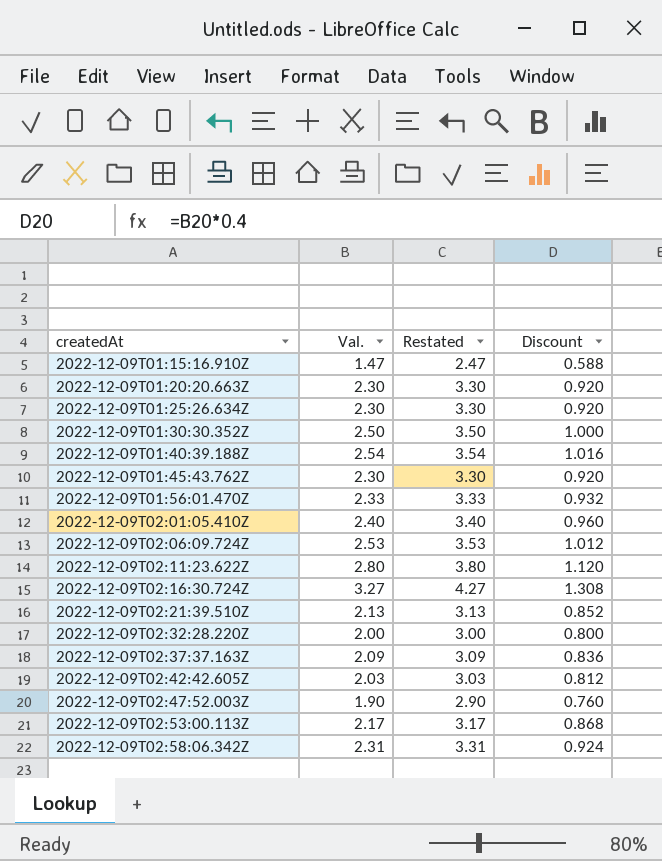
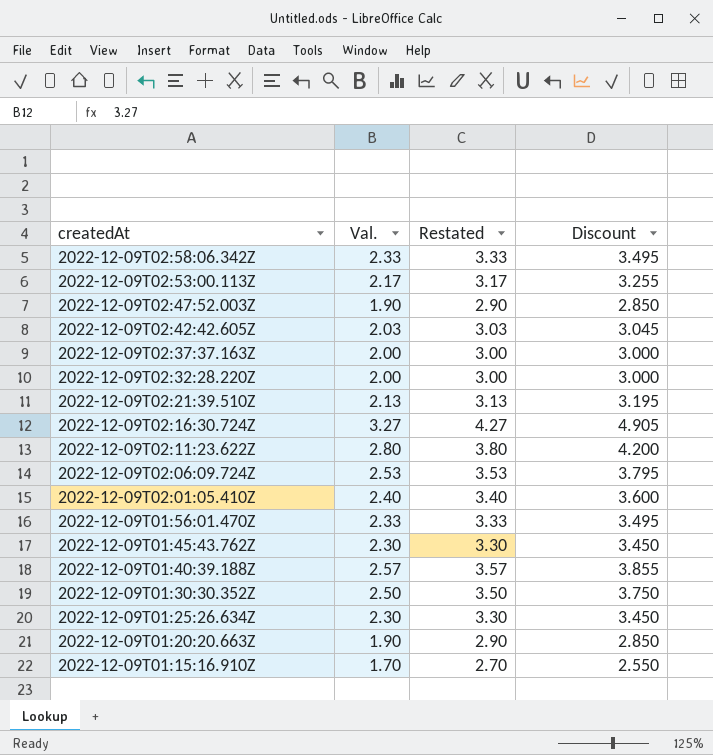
row order: createdAt ascending -> createdAt descending
column Discount | formula: [Val.] * 0.4 -> [Val.] * 1.5
2022-12-09T02:58:06.342Z | Val.: 2.31 -> 2.33
2022-12-09T02:58:06.342Z | Restated: 3.31 -> 3.33
2022-12-09T02:37:37.163Z | Val.: 2.09 -> 2.00
2022-12-09T02:37:37.163Z | Restated: 3.09 -> 3.00
2022-12-09T01:40:39.188Z | Val.: 2.54 -> 2.57
2022-12-09T01:40:39.188Z | Restated: 3.54 -> 3.57
2022-12-09T01:20:20.663Z | Val.: 2.30 -> 1.90
2022-12-09T01:20:20.663Z | Restated: 3.30 -> 2.90
2022-12-09T01:15:16.910Z | Val.: 1.47 -> 1.70
2022-12-09T01:15:16.910Z | Restated: 2.47 -> 2.70

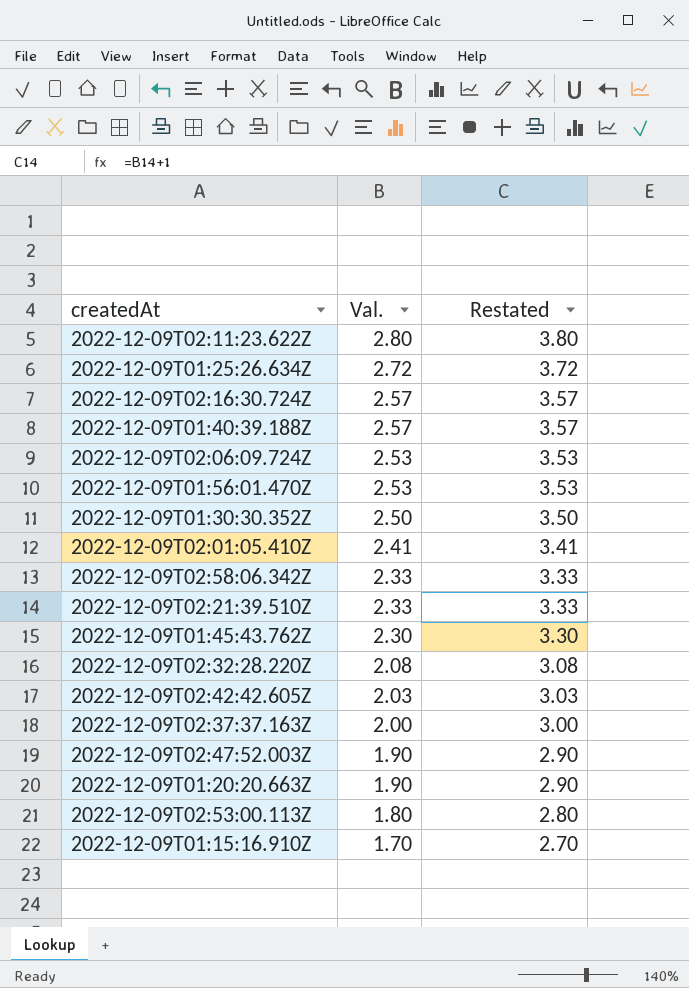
row order: createdAt descending -> Val. descending
column Discount | formula: [Val.] * 1.5 -> none
2022-12-09T01:25:26.634Z | Val.: 2.30 -> 2.72
2022-12-09T01:25:26.634Z | Restated: 3.30 -> 3.72
2022-12-09T02:16:30.724Z | Val.: 3.27 -> 2.57
2022-12-09T02:16:30.724Z | Restated: 4.27 -> 3.57
2022-12-09T01:56:01.470Z | Val.: 2.33 -> 2.53
2022-12-09T01:56:01.470Z | Restated: 3.33 -> 3.53
2022-12-09T02:01:05.410Z | Val.: 2.40 -> 2.41
2022-12-09T02:01:05.410Z | Restated: 3.40 -> 3.41
2022-12-09T02:21:39.510Z | Val.: 2.13 -> 2.33
2022-12-09T02:21:39.510Z | Restated: 3.13 -> 3.33
2022-12-09T02:32:28.220Z | Val.: 2.00 -> 2.08
2022-12-09T02:32:28.220Z | Restated: 3.00 -> 3.08
2022-12-09T02:53:00.113Z | Val.: 2.17 -> 1.80
2022-12-09T02:53:00.113Z | Restated: 3.17 -> 2.80

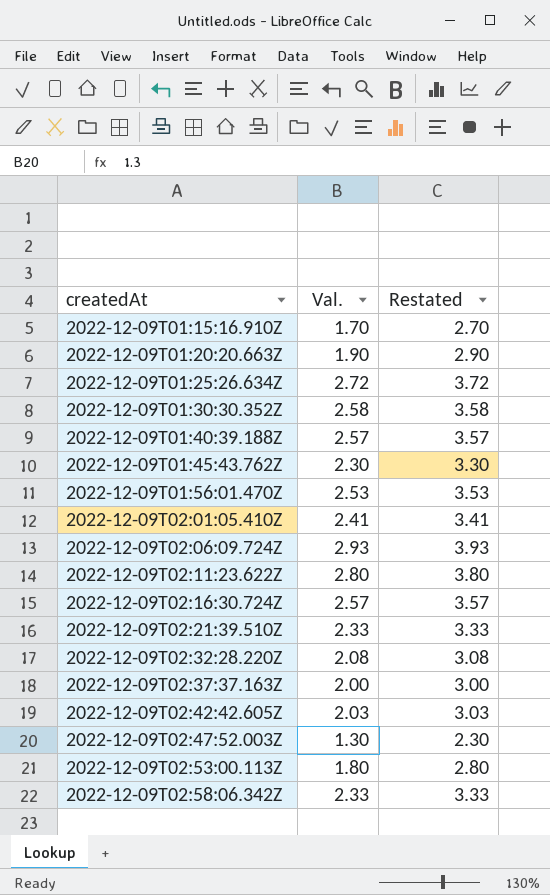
row order: Val. descending -> createdAt ascending
2022-12-09T01:30:30.352Z | Val.: 2.50 -> 2.58
2022-12-09T01:30:30.352Z | Restated: 3.50 -> 3.58
2022-12-09T02:06:09.724Z | Val.: 2.53 -> 2.93
2022-12-09T02:06:09.724Z | Restated: 3.53 -> 3.93
2022-12-09T02:47:52.003Z | Val.: 1.90 -> 1.30
2022-12-09T02:47:52.003Z | Restated: 2.90 -> 2.30

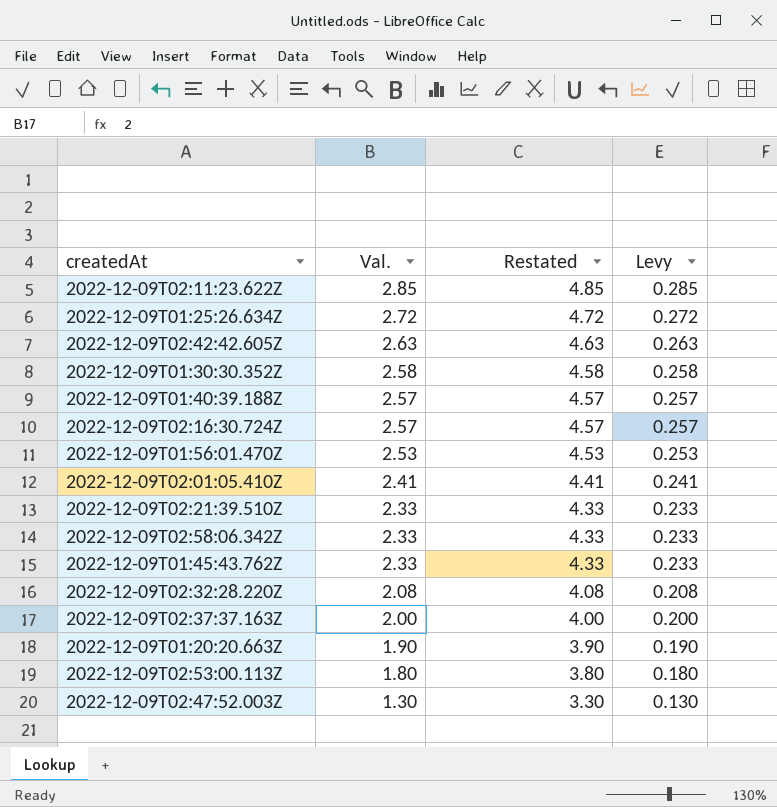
row order: createdAt ascending -> Val. descending
column Restated | formula: [Val.] + 1 -> [Val.] + 2
column Levy | formula: none -> [Val.] * 0.1
row 2022-12-09T01:15:16.910Z: 1.70 | 2.70 -> none
row 2022-12-09T02:06:09.724Z: 2.93 | 3.93 -> none
2022-12-09T02:11:23.622Z | Val.: 2.80 -> 2.85
2022-12-09T02:42:42.605Z | Val.: 2.03 -> 2.63
2022-12-09T01:45:43.762Z | Val.: 2.30 -> 2.33

